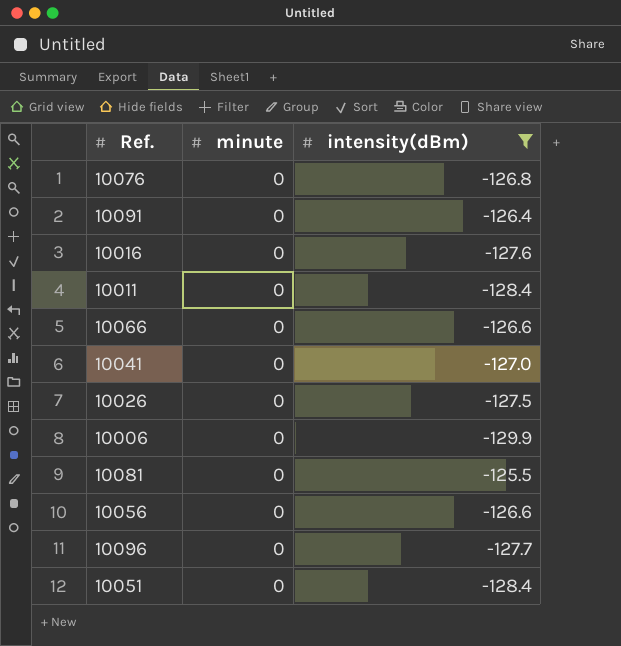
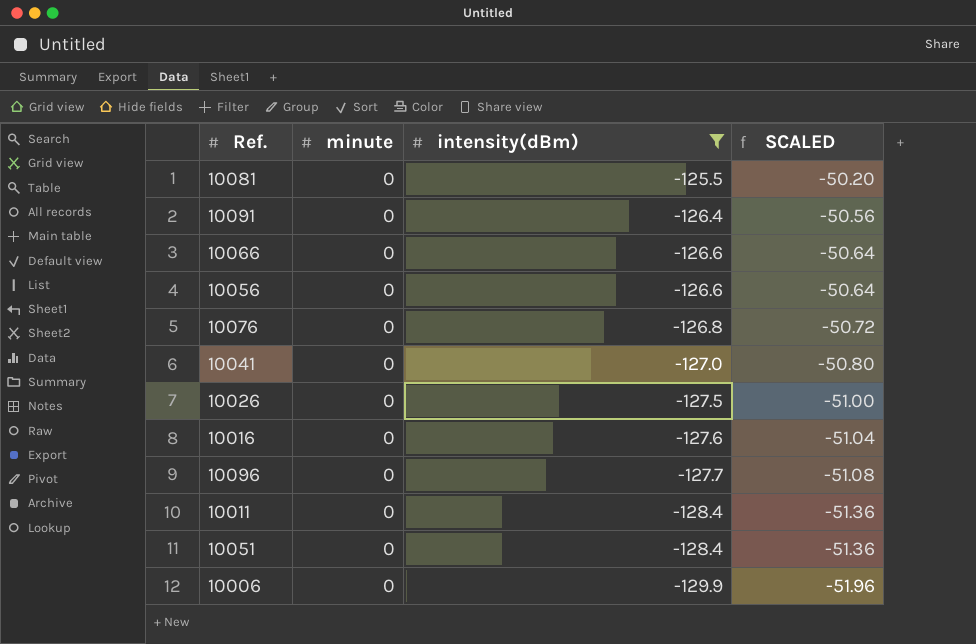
row order: none -> intensity(dBm) descending
column SCALED | formula: none -> [intensity(dBm)] * 0.4

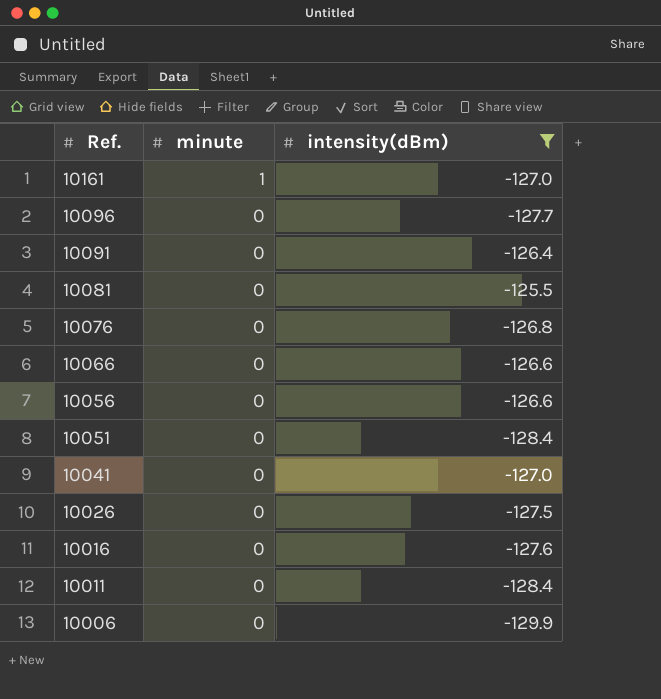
row order: intensity(dBm) descending -> Ref. descending
column SCALED | formula: [intensity(dBm)] * 0.4 -> none
row 10161: none -> 1 | -127.0

